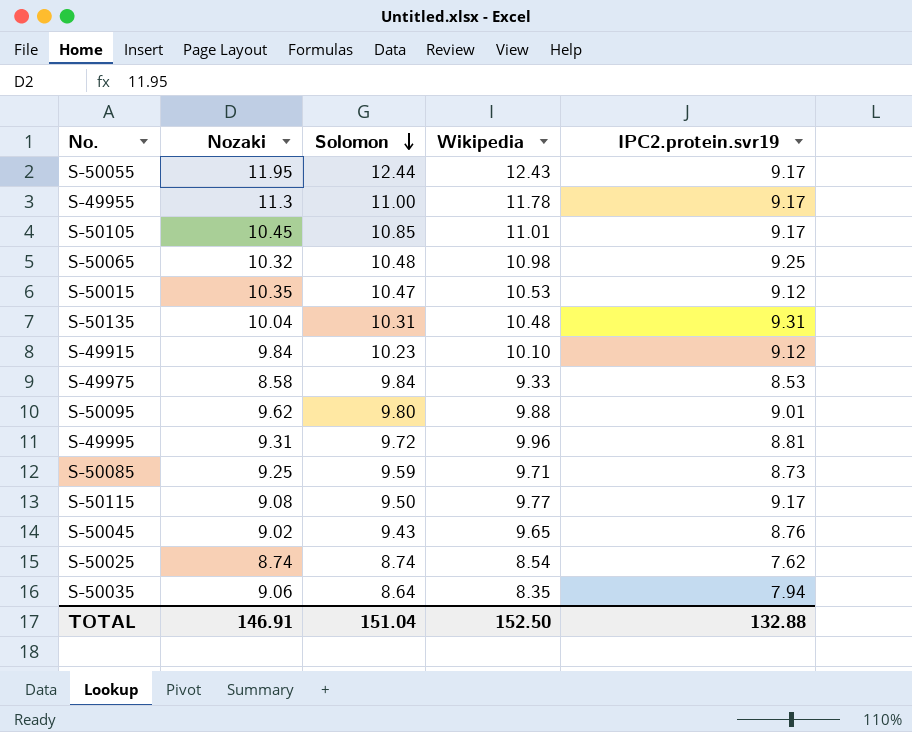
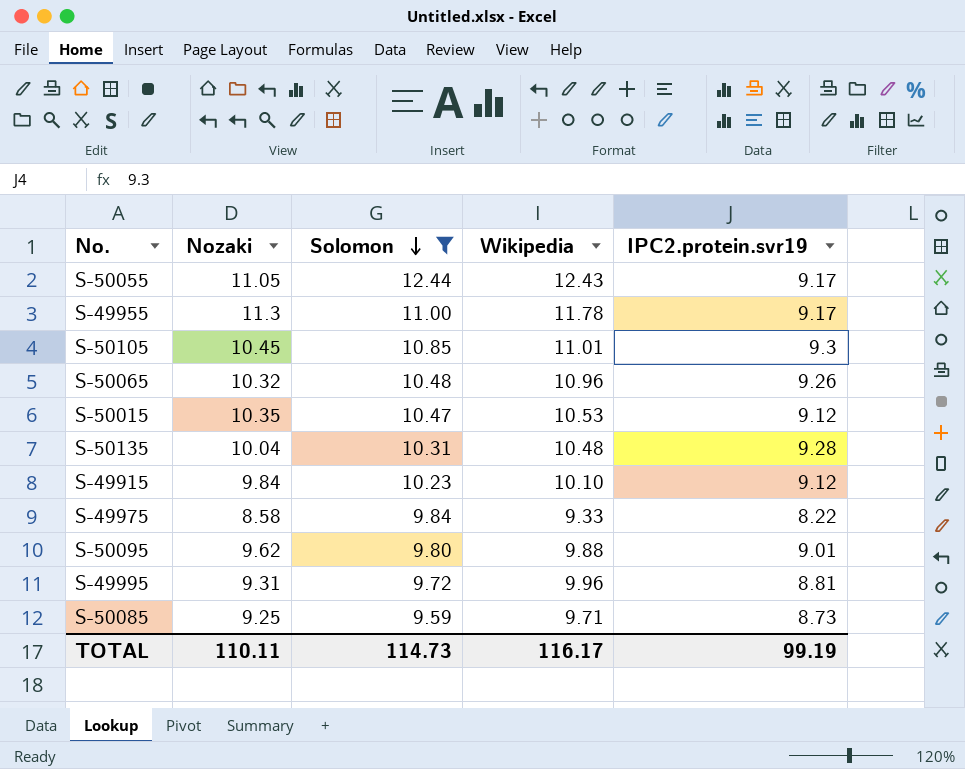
filter: none -> Solomon >= 9.59
S-50055 | Nozaki: 11.95 -> 11.05
S-50105 | IPC2.protein.svr19: 9.17 -> 9.3
S-50065 | Wikipedia: 10.98 -> 10.96
S-50065 | IPC2.protein.svr19: 9.25 -> 9.26
S-50135 | IPC2.protein.svr19: 9.31 -> 9.28
S-49975 | IPC2.protein.svr19: 8.53 -> 8.22
TOTAL | Nozaki: 146.91 -> 110.11
TOTAL | Solomon: 151.04 -> 114.73
TOTAL | Wikipedia: 152.50 -> 116.17
TOTAL | IPC2.protein.svr19: 132.88 -> 99.19

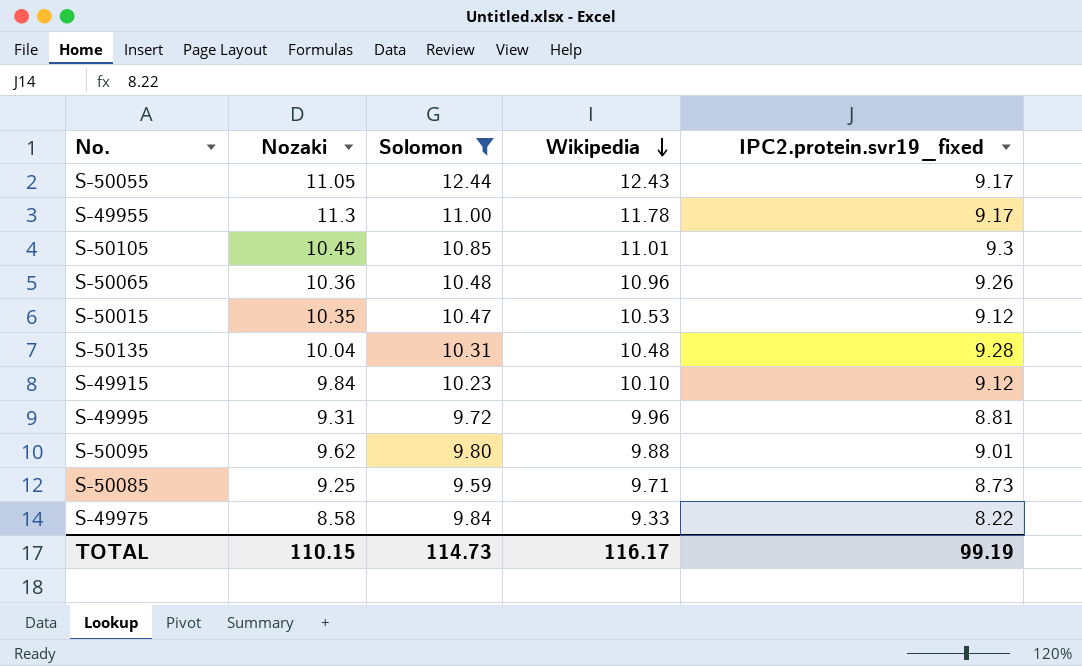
row order: Solomon descending -> Wikipedia descending
column name: IPC2.protein.svr19 -> IPC2.protein.svr19_fixed
S-50065 | Nozaki: 10.32 -> 10.36
TOTAL | Nozaki: 110.11 -> 110.15

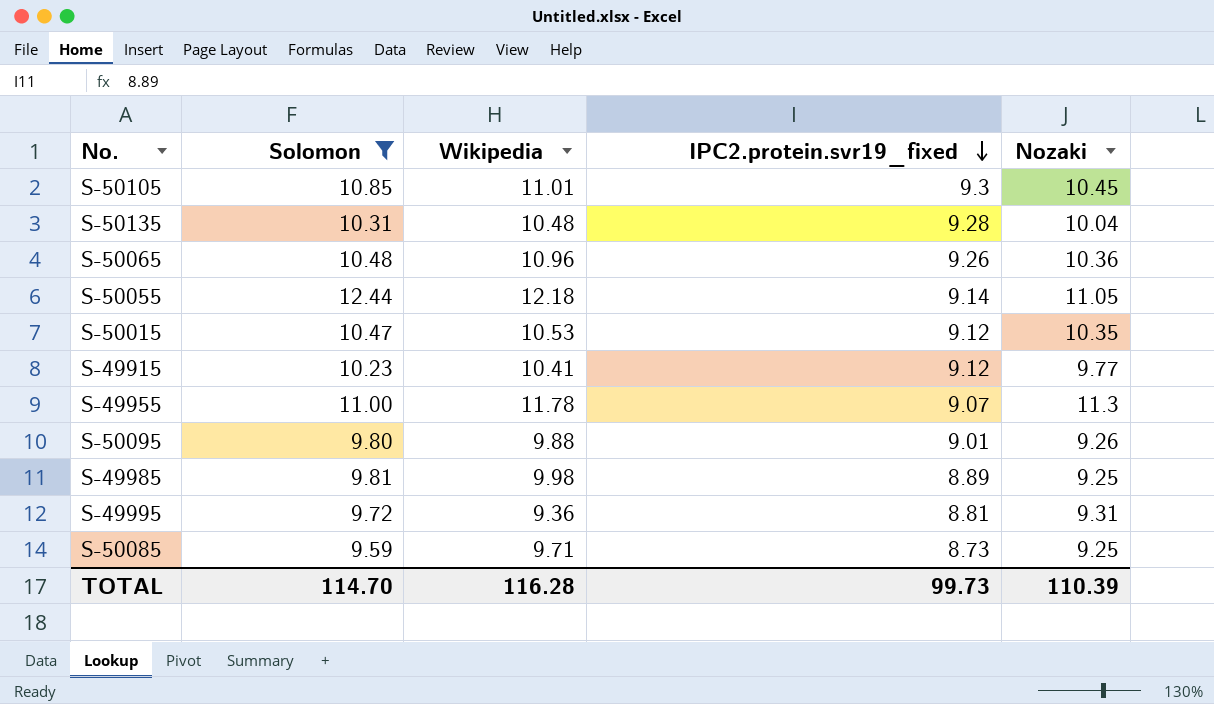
row order: Wikipedia descending -> IPC2.protein.svr19_fixed descending
column Nozaki | position: 2 -> 5
row S-49975: 8.58 | 9.84 | 9.33 | 8.22 -> none
S-50055 | Wikipedia: 12.43 -> 12.18
S-50055 | IPC2.protein.svr19_fixed: 9.17 -> 9.14
S-49915 | Wikipedia: 10.10 -> 10.41
S-49915 | Nozaki: 9.84 -> 9.77
S-49955 | IPC2.protein.svr19_fixed: 9.17 -> 9.07
S-50095 | Nozaki: 9.62 -> 9.26
row S-49985: none -> 9.81 | 9.98 | 8.89 | 9.25
S-49995 | Wikipedia: 9.96 -> 9.36
TOTAL | Solomon: 114.73 -> 114.70
TOTAL | Wikipedia: 116.17 -> 116.28
TOTAL | IPC2.protein.svr19_fixed: 99.19 -> 99.73
TOTAL | Nozaki: 110.15 -> 110.39

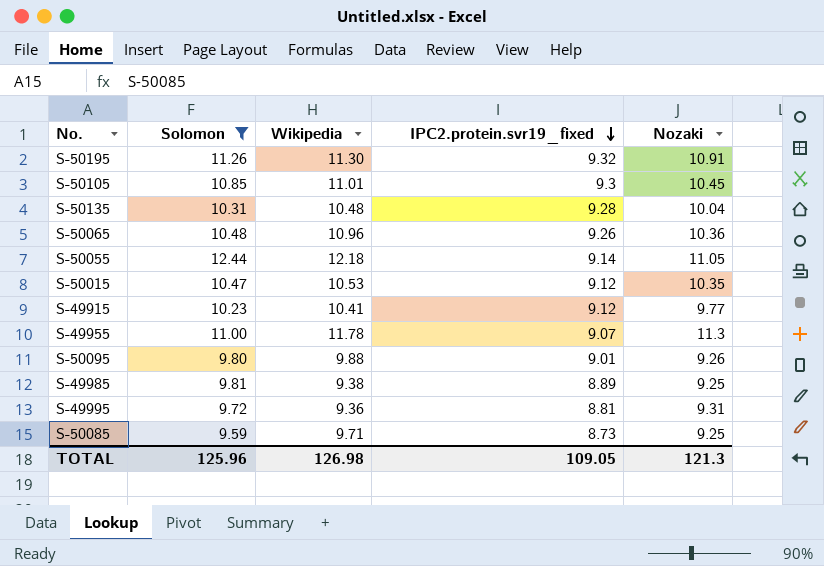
row S-50195: none -> 11.26 | 11.30 | 9.32 | 10.91
S-49985 | Wikipedia: 9.98 -> 9.38
TOTAL | Solomon: 114.70 -> 125.96
TOTAL | Wikipedia: 116.28 -> 126.98
TOTAL | IPC2.protein.svr19_fixed: 99.73 -> 109.05
TOTAL | Nozaki: 110.39 -> 121.3

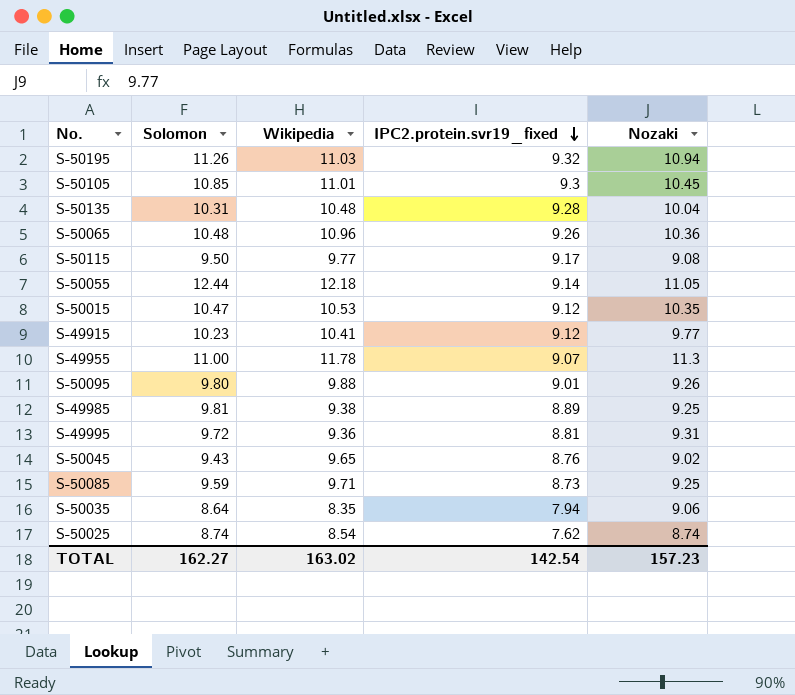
filter: Solomon >= 9.59 -> none
S-50195 | Wikipedia: 11.30 -> 11.03
S-50195 | Nozaki: 10.91 -> 10.94
TOTAL | Solomon: 125.96 -> 162.27
TOTAL | Wikipedia: 126.98 -> 163.02
TOTAL | IPC2.protein.svr19_fixed: 109.05 -> 142.54
TOTAL | Nozaki: 121.3 -> 157.23

